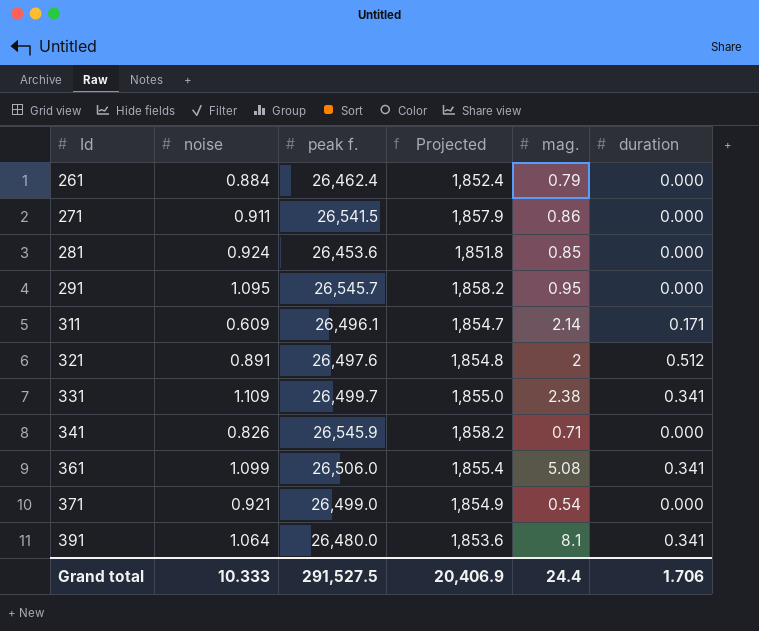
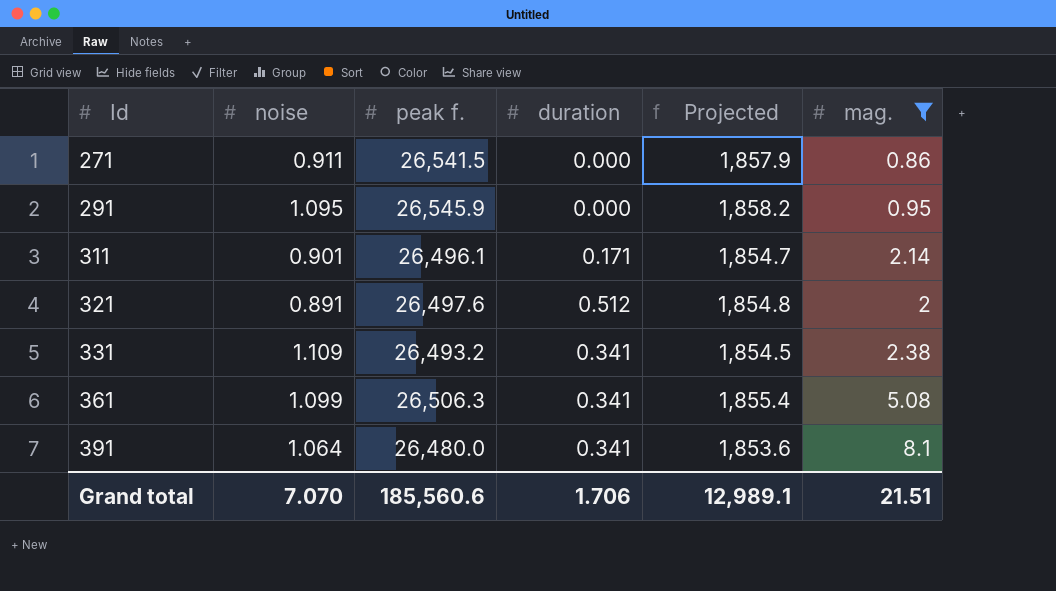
filter: none -> mag. >= 0.86
column duration | position: 6 -> 4
291 | peak f.: 26,545.7 -> 26,545.9
311 | noise: 0.609 -> 0.901
331 | peak f.: 26,499.7 -> 26,493.2
331 | Projected: 1,855.0 -> 1,854.5
361 | peak f.: 26,506.0 -> 26,506.3
Grand total | noise: 10.333 -> 7.070
Grand total | peak f.: 291,527.5 -> 185,560.6
Grand total | Projected: 20,406.9 -> 12,989.1
Grand total | mag.: 24.4 -> 21.51

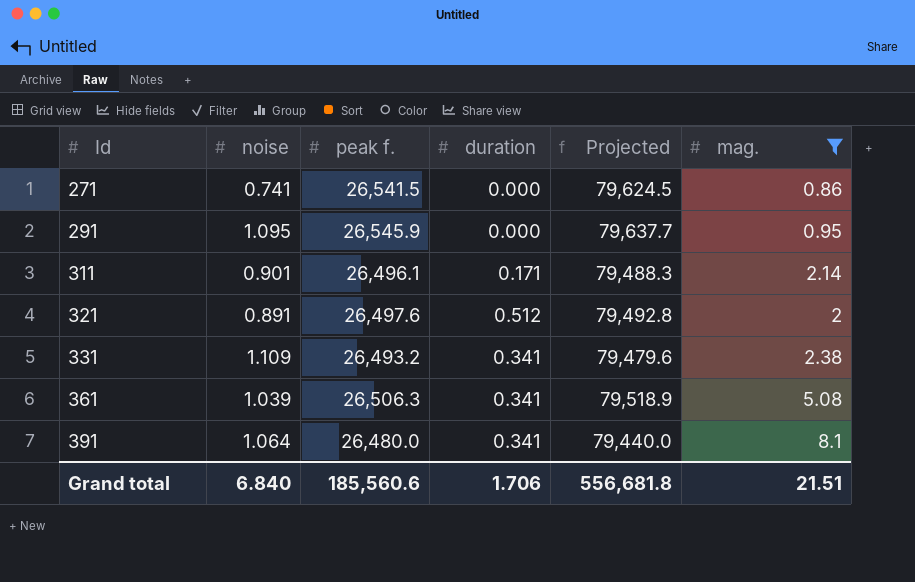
column Projected | formula: [peak f.] * 0.07 -> [peak f.] * 3
271 | noise: 0.911 -> 0.741
361 | noise: 1.099 -> 1.039
Grand total | noise: 7.070 -> 6.840
Grand total | Projected: 12,989.1 -> 556,681.8

